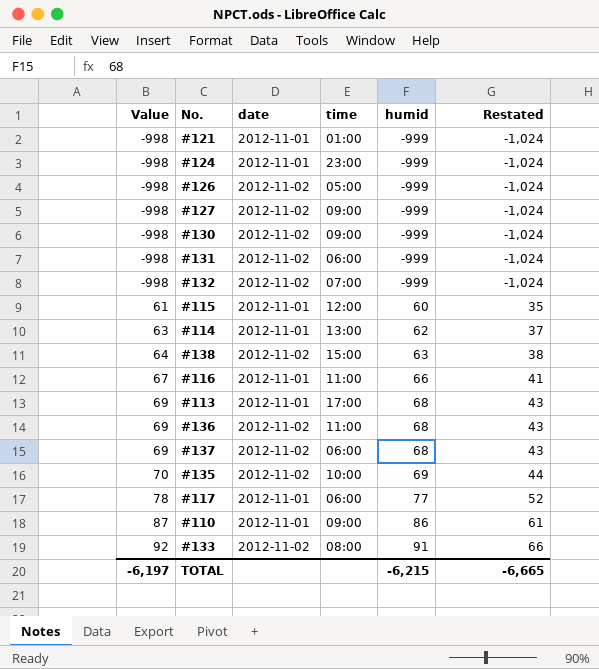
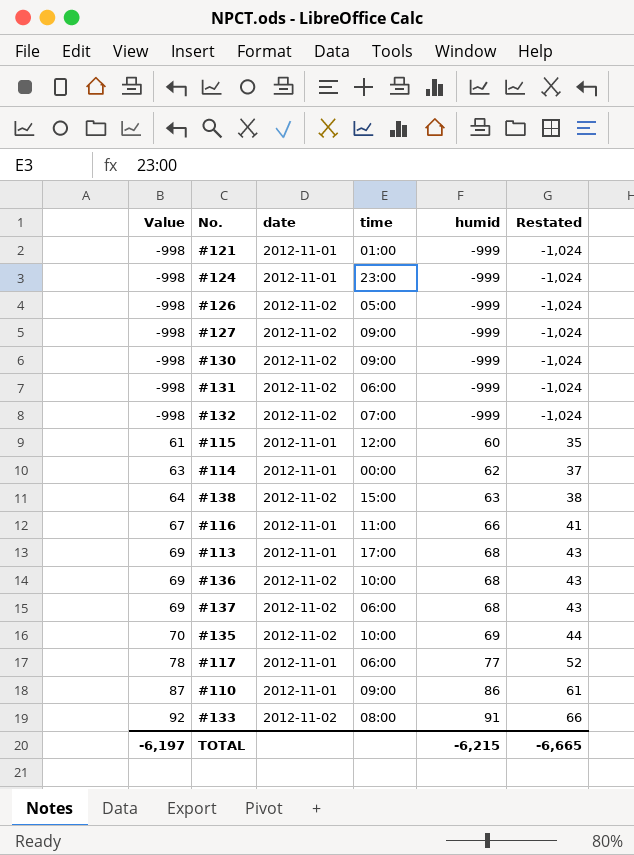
#114 | time: 13:00 -> 00:00
#136 | time: 11:00 -> 10:00

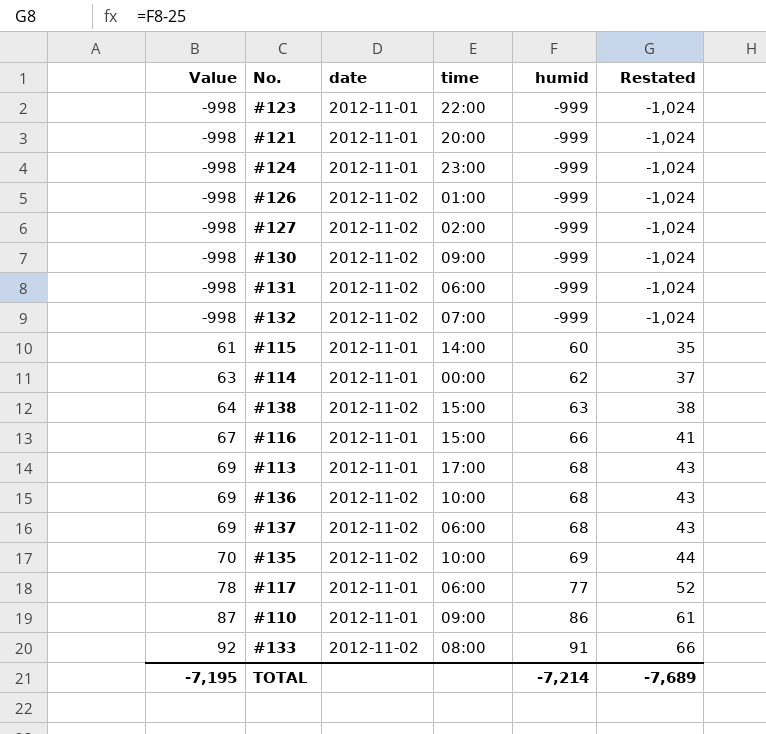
row #123: none -> -998 | 2012-11-01 | 22:00 | -999 | -1,024
#121 | time: 01:00 -> 20:00
#126 | time: 05:00 -> 01:00
#127 | time: 09:00 -> 02:00
#115 | time: 12:00 -> 14:00
#116 | time: 11:00 -> 15:00
TOTAL | Value: -6,197 -> -7,195
TOTAL | humid: -6,215 -> -7,214
TOTAL | Restated: -6,665 -> -7,689

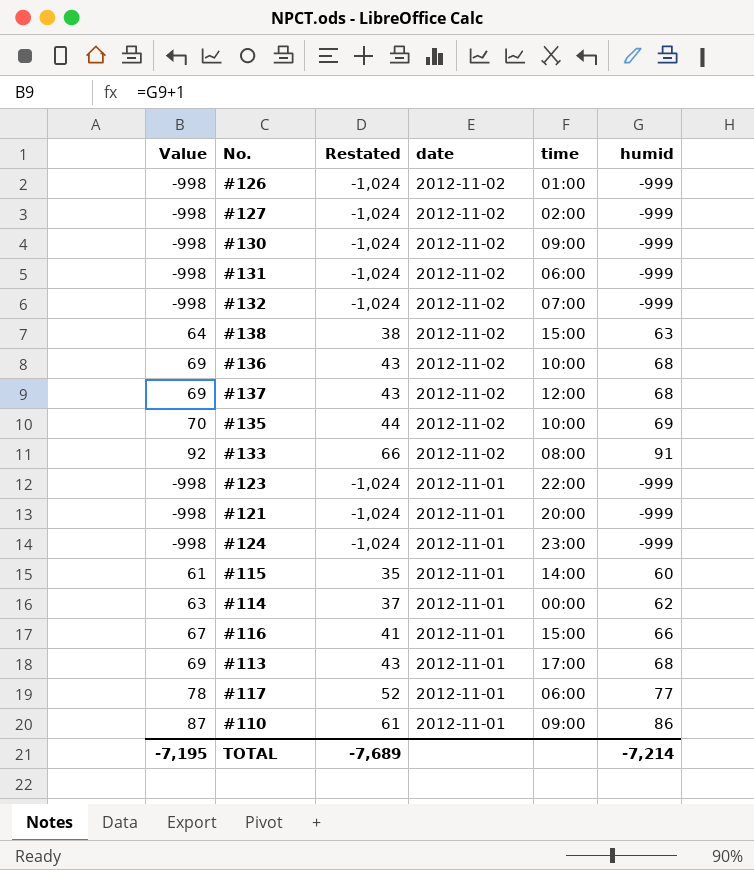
row order: Value ascending -> date descending
column Restated | position: 6 -> 3
#137 | time: 06:00 -> 12:00

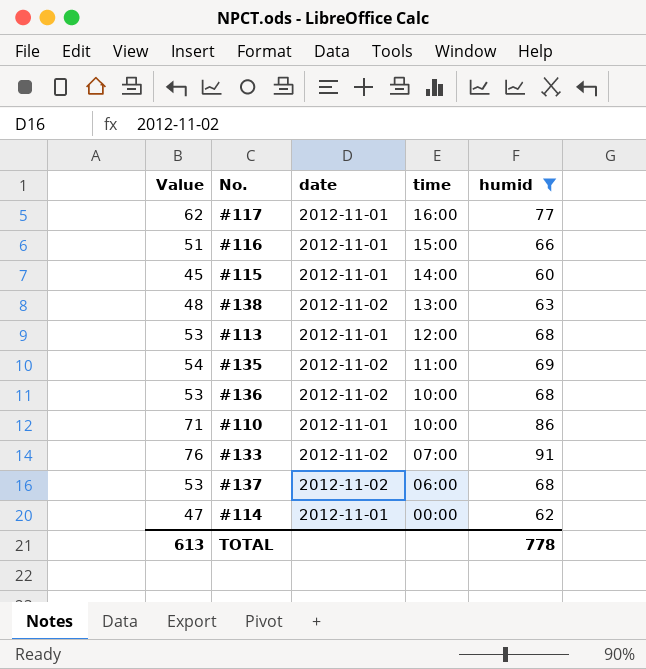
filter: none -> humid != -999
row order: date descending -> time descending
column Restated | formula: [humid] - 25 -> none
column Value | formula: [humid] + 1 -> [humid] - 15
#117 | time: 06:00 -> 16:00
#138 | time: 15:00 -> 13:00
#113 | time: 17:00 -> 12:00
#135 | time: 10:00 -> 11:00
#110 | time: 09:00 -> 10:00
#133 | time: 08:00 -> 07:00
#137 | time: 12:00 -> 06:00
TOTAL | Value: -7,195 -> 613
TOTAL | humid: -7,214 -> 778

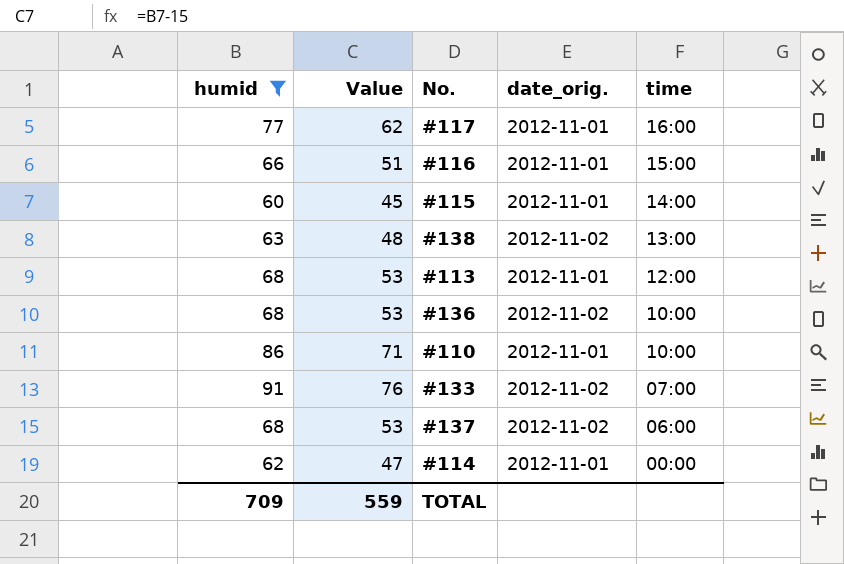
column humid | position: 5 -> 1
column name: date -> date_orig.
row #135: 54 | 2012-11-02 | 11:00 | 69 -> none
TOTAL | humid: 778 -> 709
TOTAL | Value: 613 -> 559

